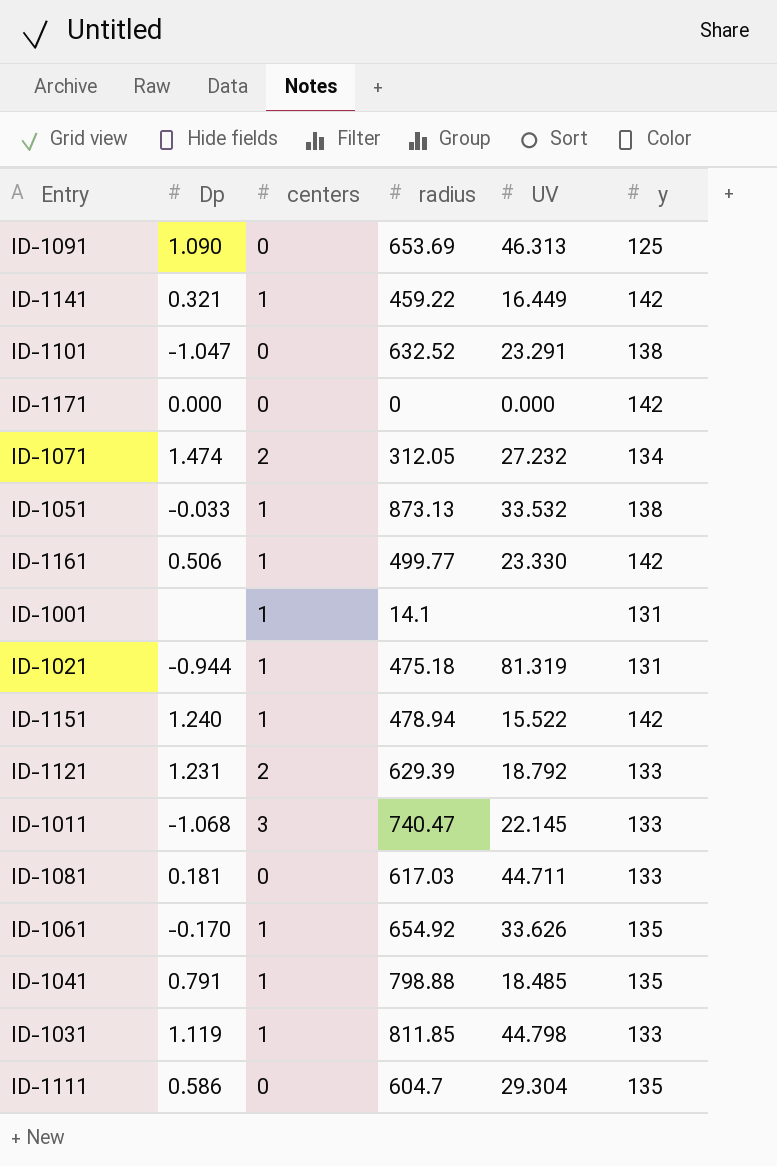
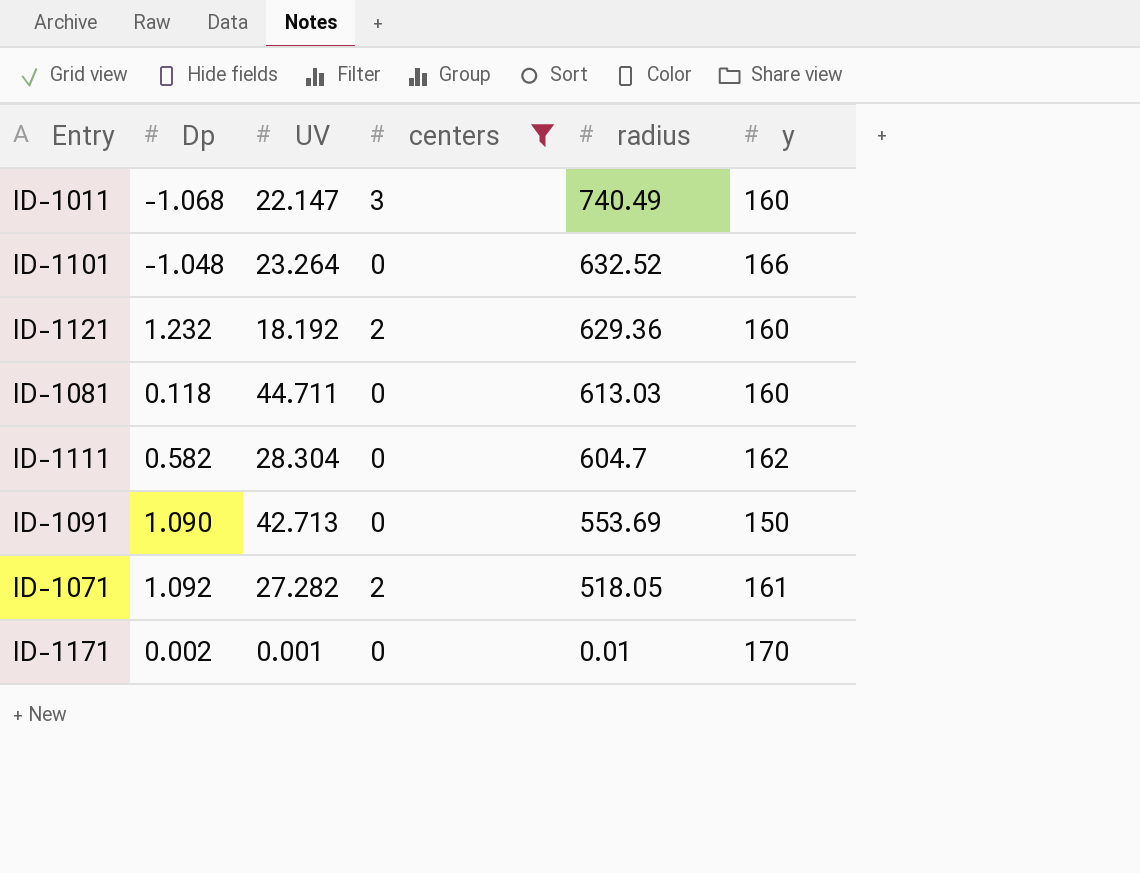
filter: none -> centers != 1
row order: none -> radius descending
column UV | position: 5 -> 3
ID-1011 | UV: 22.145 -> 22.147
ID-1011 | radius: 740.47 -> 740.49
ID-1011 | y: 133 -> 160
ID-1101 | Dp: -1.047 -> -1.048
ID-1101 | UV: 23.291 -> 23.264
ID-1101 | y: 138 -> 166
ID-1121 | Dp: 1.231 -> 1.232
ID-1121 | UV: 18.792 -> 18.192
ID-1121 | radius: 629.39 -> 629.36
ID-1121 | y: 133 -> 160
ID-1081 | Dp: 0.181 -> 0.118
ID-1081 | radius: 617.03 -> 613.03
ID-1081 | y: 133 -> 160
ID-1111 | Dp: 0.586 -> 0.582
ID-1111 | UV: 29.304 -> 28.304
ID-1111 | y: 135 -> 162
ID-1091 | UV: 46.313 -> 42.713
ID-1091 | radius: 653.69 -> 553.69
ID-1091 | y: 125 -> 150
ID-1071 | Dp: 1.474 -> 1.092
ID-1071 | UV: 27.232 -> 27.282
ID-1071 | radius: 312.05 -> 518.05
ID-1071 | y: 134 -> 161
ID-1171 | Dp: 0.000 -> 0.002
ID-1171 | UV: 0.000 -> 0.001
ID-1171 | radius: 0 -> 0.01
ID-1171 | y: 142 -> 170

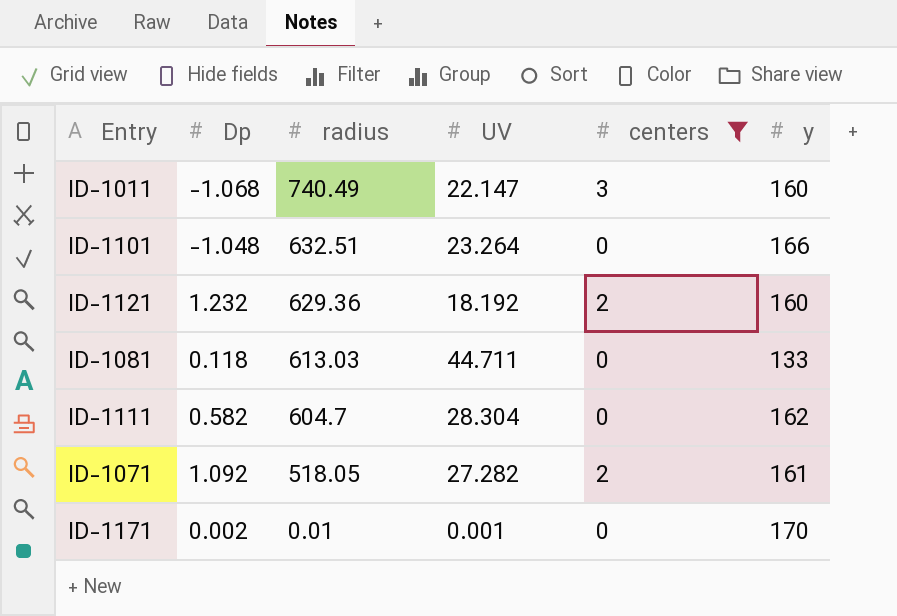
column radius | position: 5 -> 3
row ID-1091: 1.090 | 42.713 | 0 | 553.69 | 150 -> none
ID-1101 | radius: 632.52 -> 632.51
ID-1081 | y: 160 -> 133

